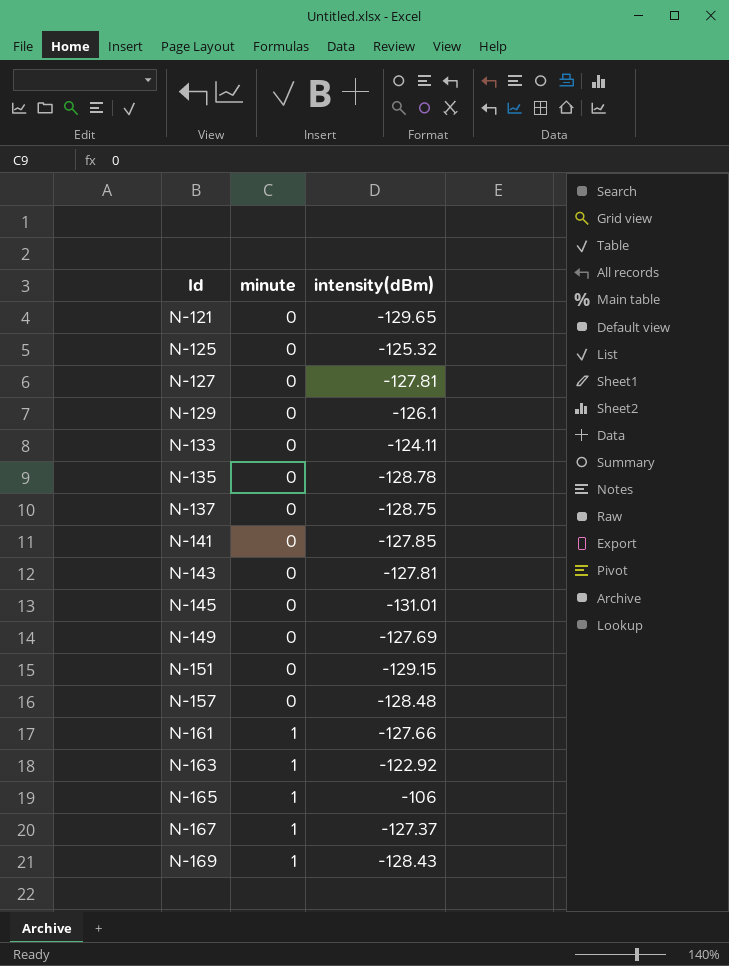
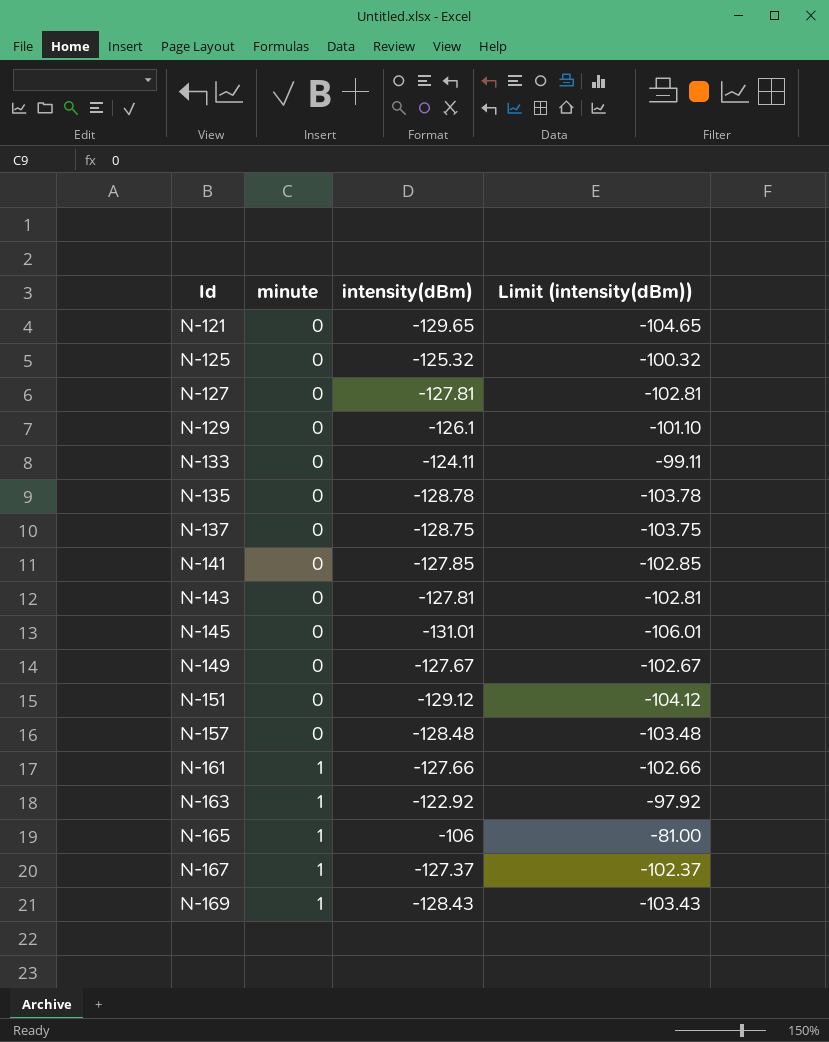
column Limit (intensity(dBm)) | formula: none -> [intensity(dBm)] + 25
N-149 | intensity(dBm): -127.69 -> -127.67
N-151 | intensity(dBm): -129.15 -> -129.12

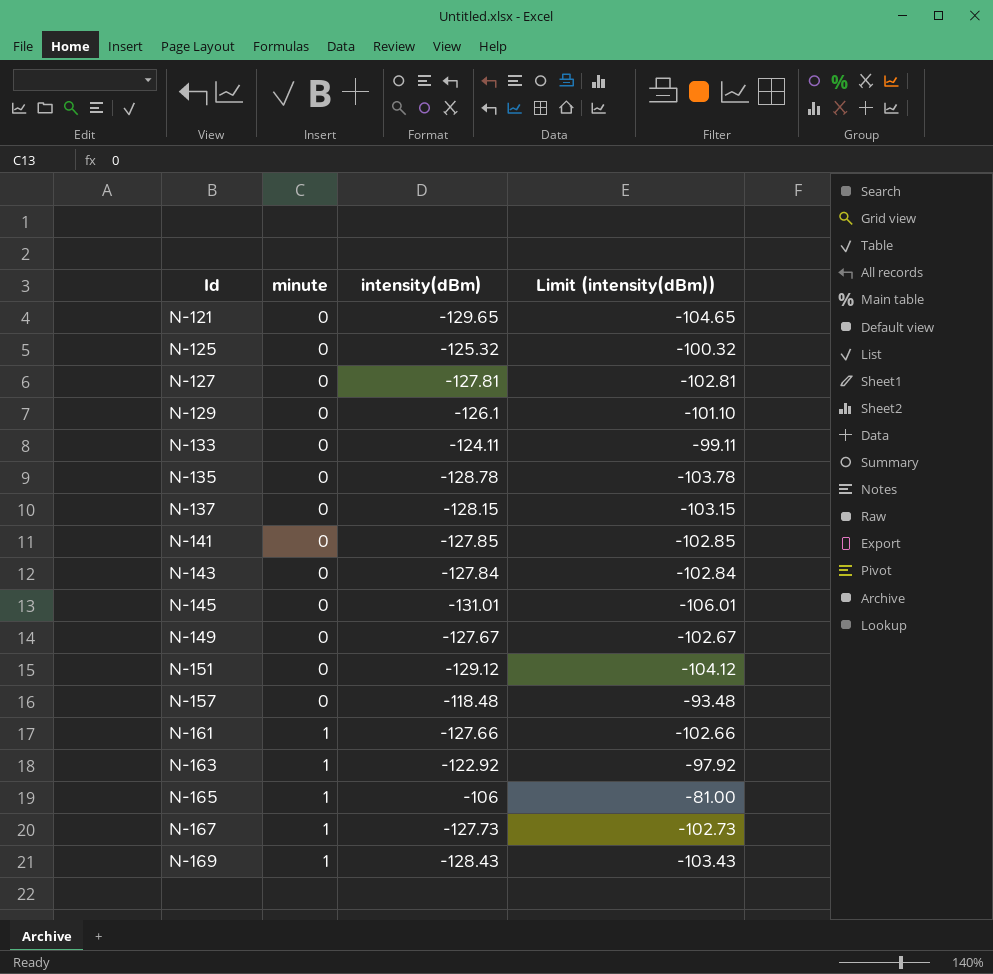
N-137 | intensity(dBm): -128.75 -> -128.15
N-137 | Limit (intensity(dBm)): -103.75 -> -103.15
N-143 | intensity(dBm): -127.81 -> -127.84
N-143 | Limit (intensity(dBm)): -102.81 -> -102.84
N-157 | intensity(dBm): -128.48 -> -118.48
N-157 | Limit (intensity(dBm)): -103.48 -> -93.48
N-167 | intensity(dBm): -127.37 -> -127.73
N-167 | Limit (intensity(dBm)): -102.37 -> -102.73

